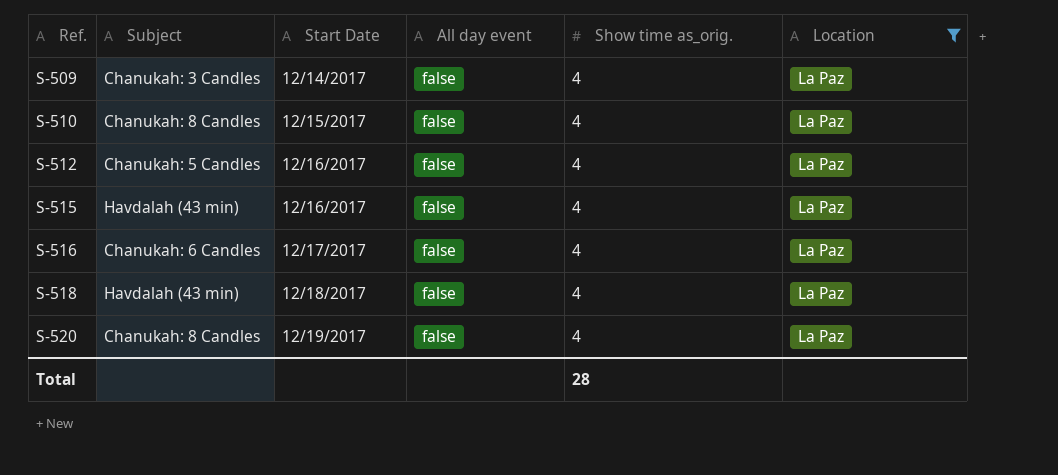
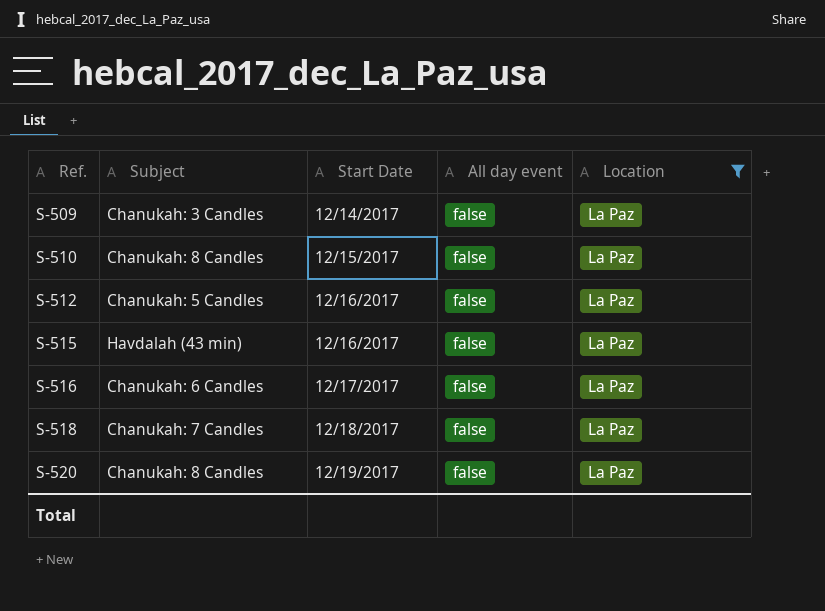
column Show time as_orig. | position: 5 -> none
S-518 | Subject: Havdalah (43 min) -> Chanukah: 7 Candles

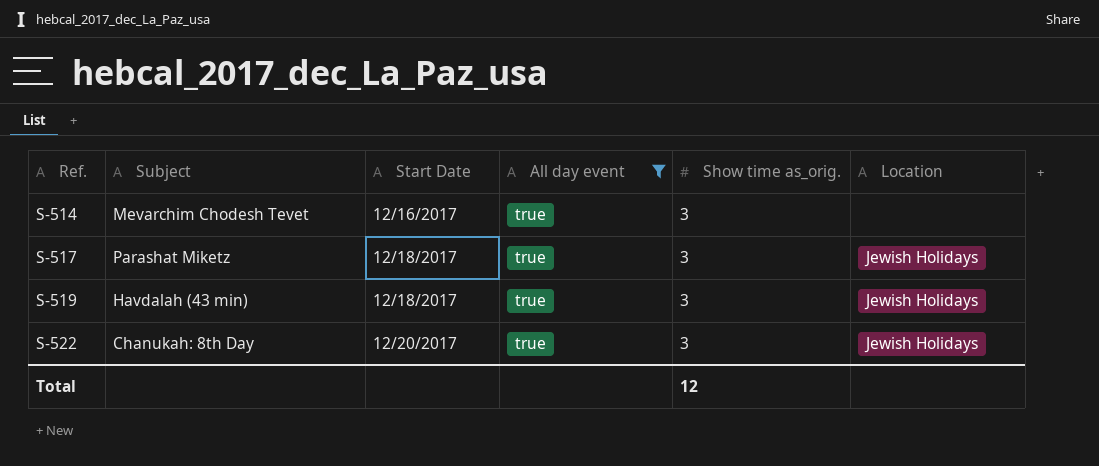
filter: Location = La Paz -> All day event = true
column Show time as_orig. | position: none -> 5

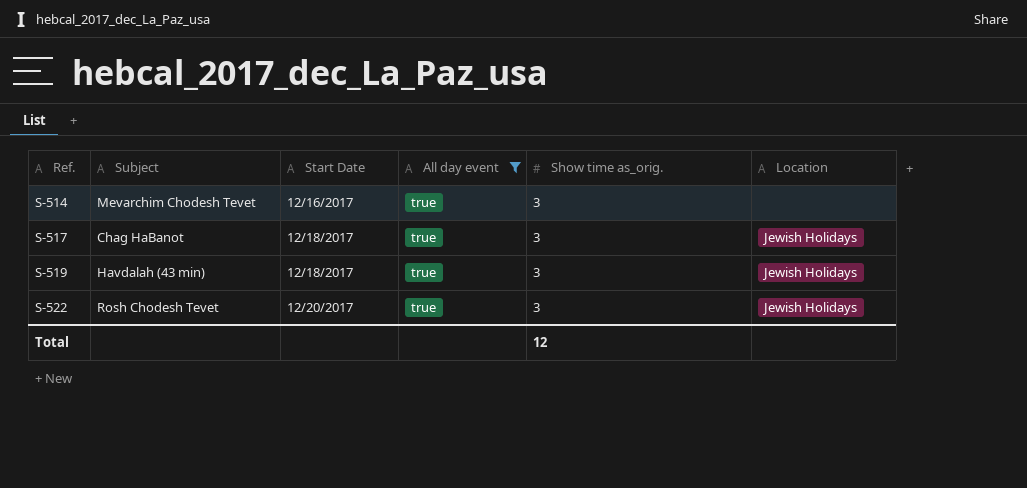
S-517 | Subject: Parashat Miketz -> Chag HaBanot
S-522 | Subject: Chanukah: 8th Day -> Rosh Chodesh Tevet

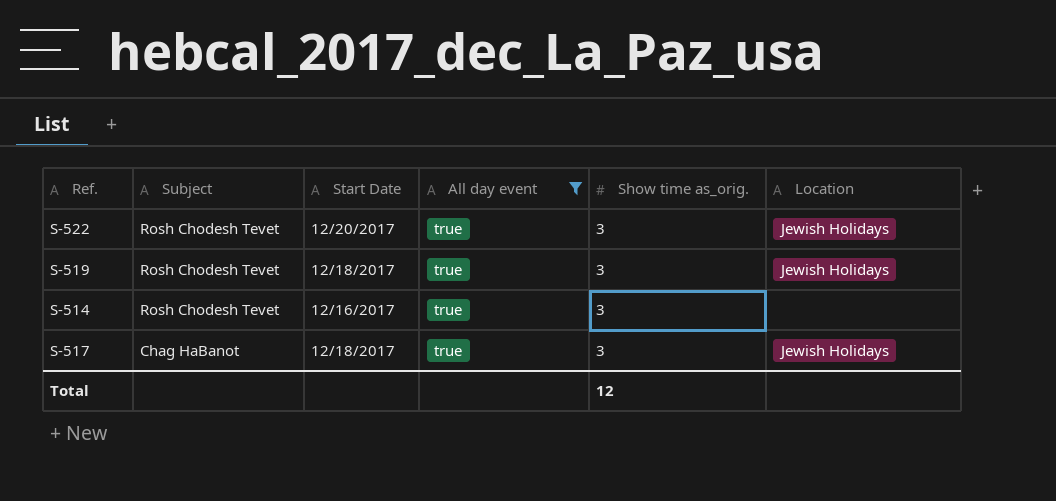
row order: Ref. ascending -> Subject descending
S-519 | Subject: Havdalah (43 min) -> Rosh Chodesh Tevet
S-514 | Subject: Mevarchim Chodesh Tevet -> Rosh Chodesh Tevet

